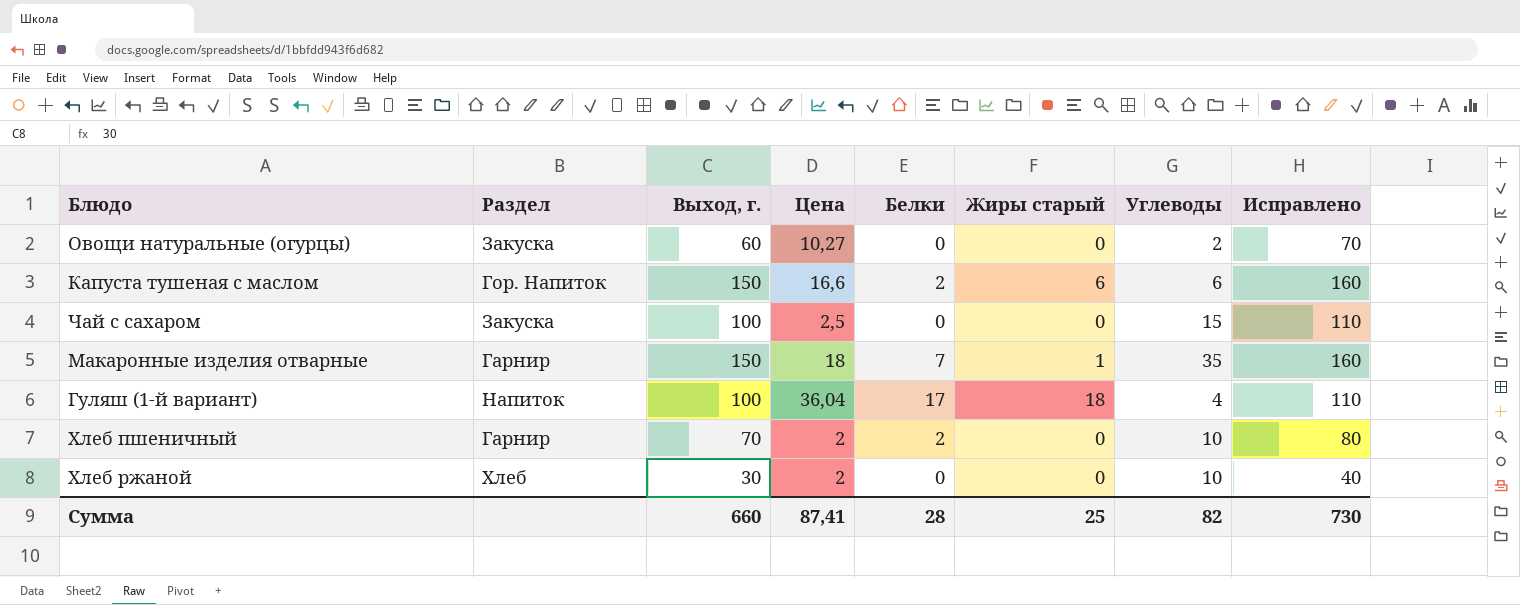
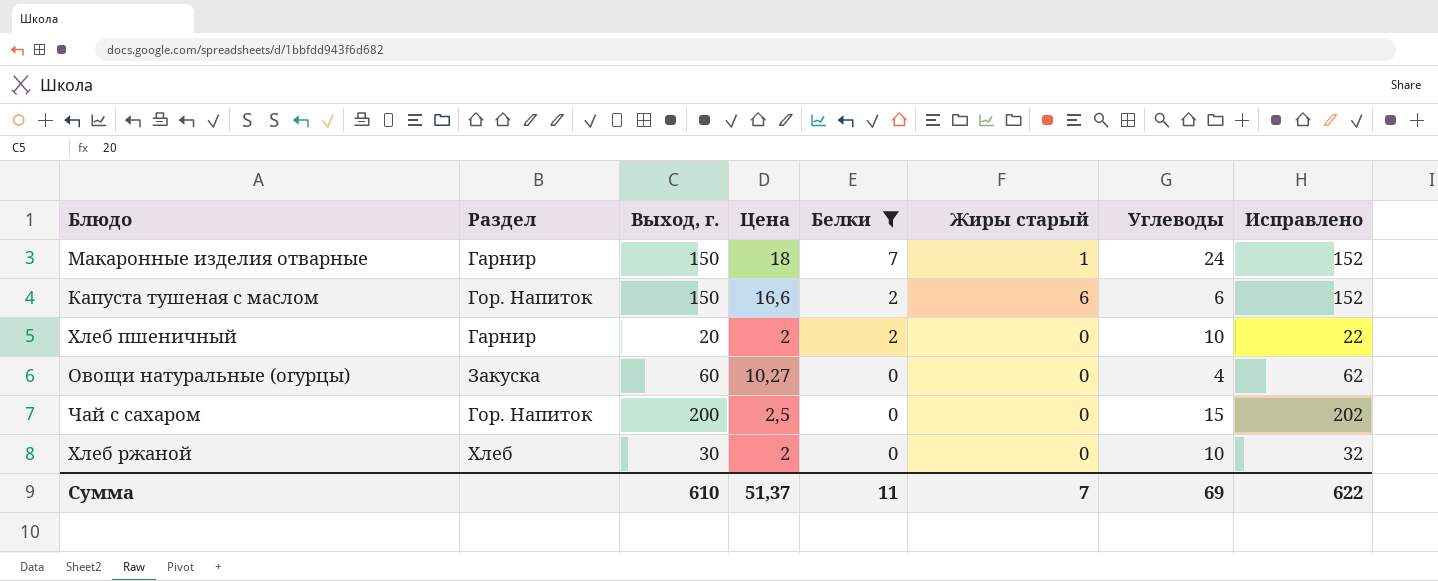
filter: none -> Белки != 17
row order: none -> Белки descending
column Исправлено | formula: [Выход, г.] + 10 -> [Выход, г.] + 2
Макаронные изделия отварные | Углеводы: 35 -> 24
Хлеб пшеничный | Выход, г.: 70 -> 20
Овощи натуральные (огурцы) | Углеводы: 2 -> 4
Чай с сахаром | Раздел: Закуска -> Гор. Напиток
Чай с сахаром | Выход, г.: 100 -> 200
Сумма | Выход, г.: 660 -> 610
Сумма | Цена: 87,41 -> 51,37
Сумма | Белки: 28 -> 11
Сумма | Жиры старый: 25 -> 7
Сумма | Углеводы: 82 -> 69
Сумма | Исправлено: 730 -> 622

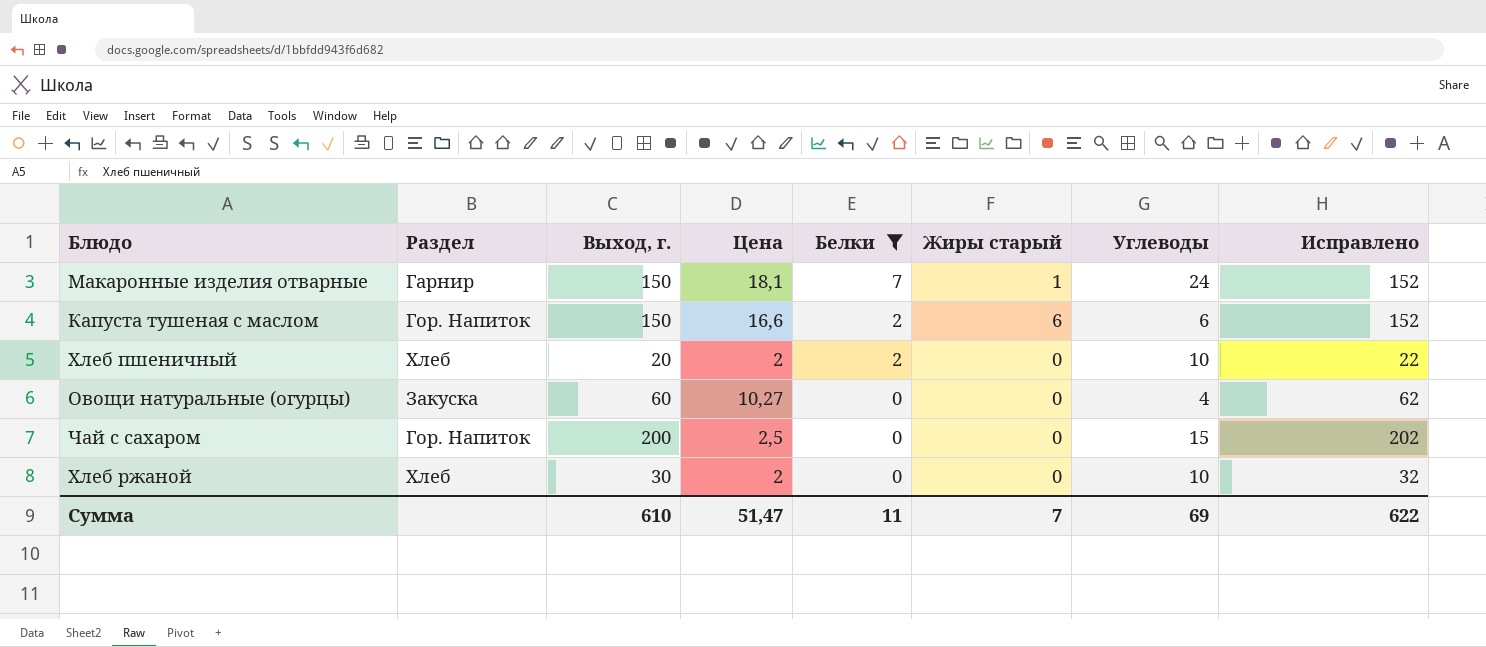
Макаронные изделия отварные | Цена: 18 -> 18,1
Хлеб пшеничный | Раздел: Гарнир -> Хлеб
Сумма | Цена: 51,37 -> 51,47

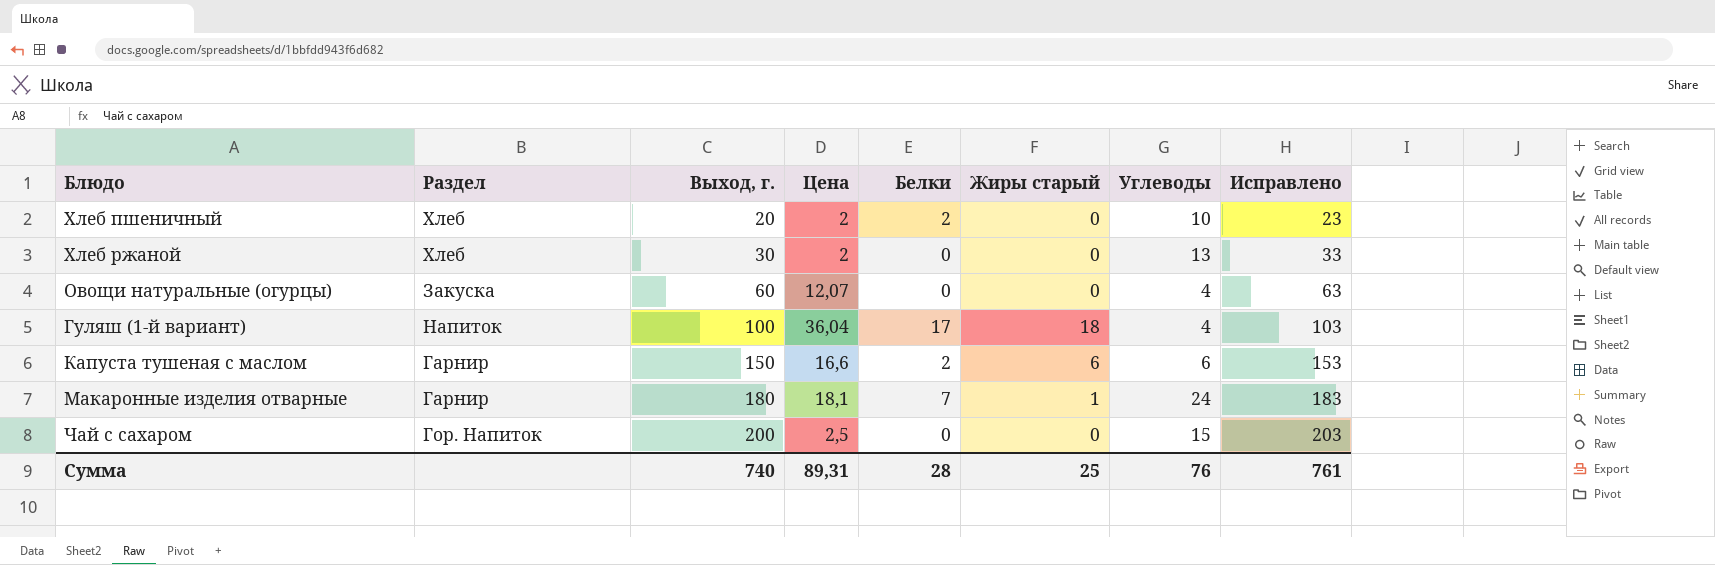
filter: Белки != 17 -> none
row order: Белки descending -> Выход, г. ascending
column Исправлено | formula: [Выход, г.] + 2 -> [Выход, г.] + 3
Хлеб ржаной | Углеводы: 10 -> 13
Овощи натуральные (огурцы) | Цена: 10,27 -> 12,07
Капуста тушеная с маслом | Раздел: Гор. Напиток -> Гарнир
Макаронные изделия отварные | Выход, г.: 150 -> 180
Сумма | Выход, г.: 610 -> 740
Сумма | Цена: 51,47 -> 89,31
Сумма | Белки: 11 -> 28
Сумма | Жиры старый: 7 -> 25
Сумма | Углеводы: 69 -> 76
Сумма | Исправлено: 622 -> 761

